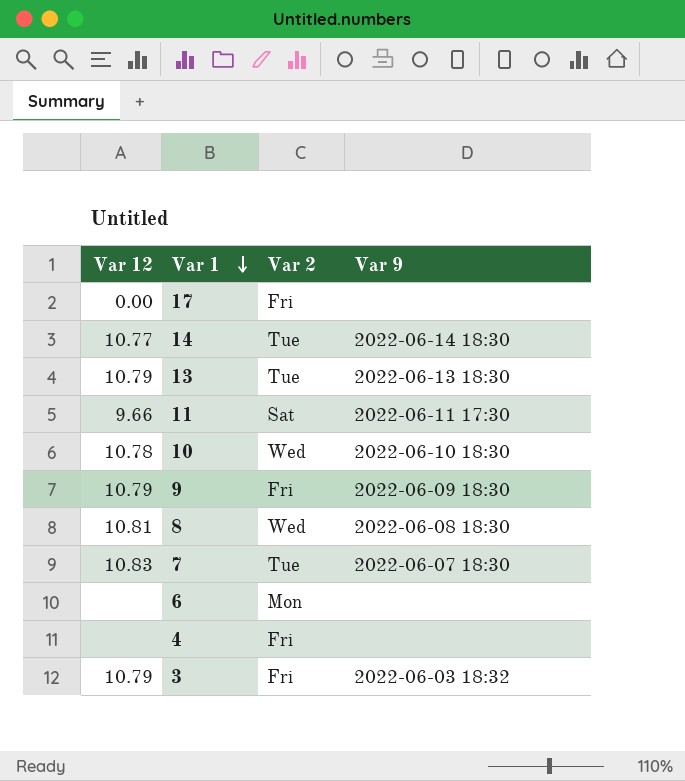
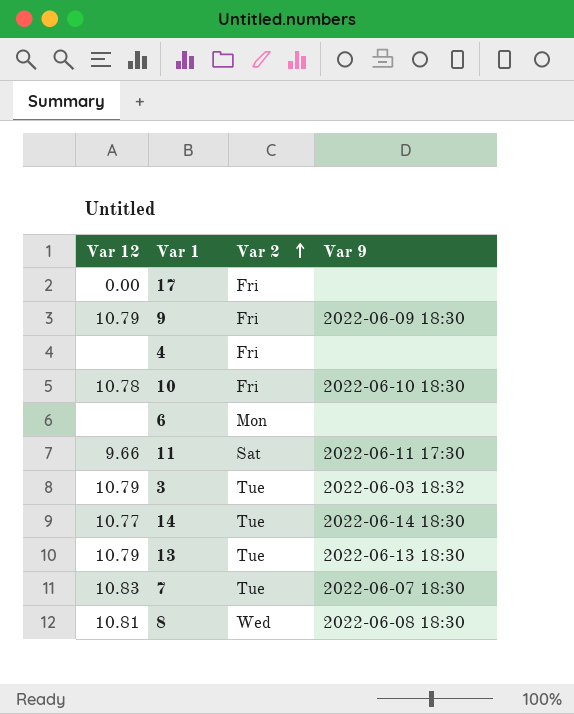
row order: Var 1 descending -> Var 2 ascending
10 | Var 2: Wed -> Fri
3 | Var 2: Fri -> Tue

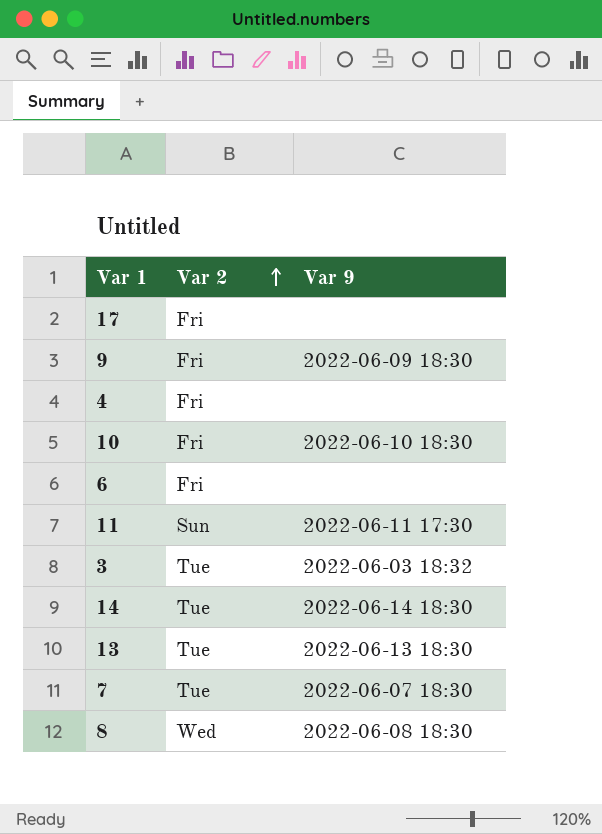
column Var 12 | position: 1 -> none
6 | Var 2: Mon -> Fri
11 | Var 2: Sat -> Sun

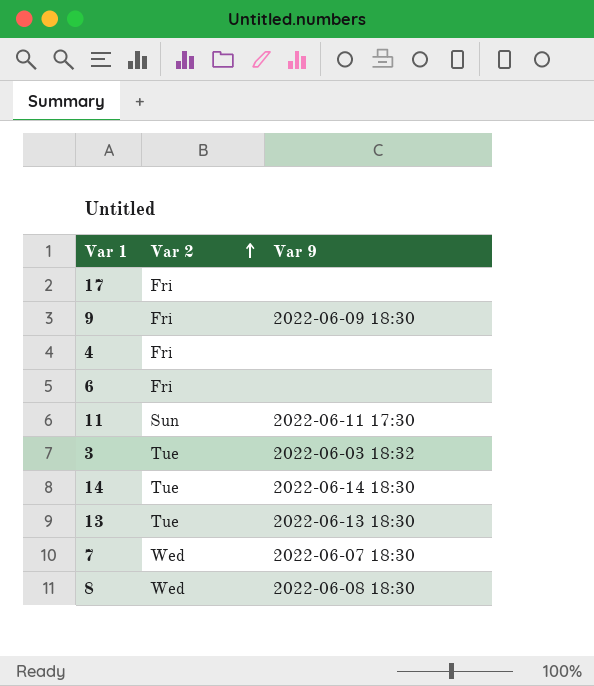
row 10: Fri | 2022-06-10 18:30 -> none
7 | Var 2: Tue -> Wed

